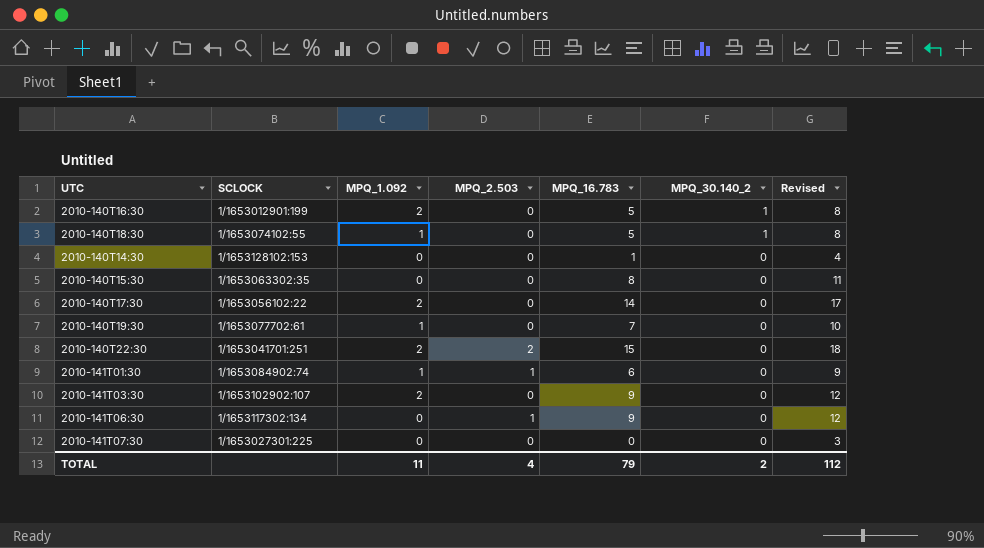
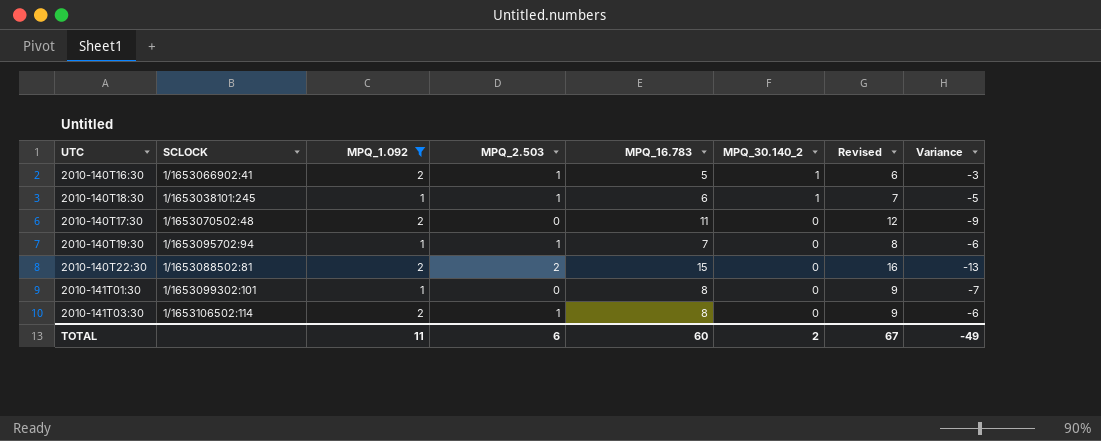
filter: none -> MPQ_1.092 != 0
column Revised | formula: [MPQ_16.783] + 3 -> [MPQ_16.783] + 1
column Variance | formula: none -> [MPQ_1.092] - [MPQ_16.783]
2010-140T16:30 | SCLOCK: 1/1653012901:199 -> 1/1653066902:41
2010-140T16:30 | MPQ_2.503: 0 -> 1
2010-140T18:30 | SCLOCK: 1/1653074102:55 -> 1/1653038101:245
2010-140T18:30 | MPQ_2.503: 0 -> 1
2010-140T18:30 | MPQ_16.783: 5 -> 6
2010-140T17:30 | SCLOCK: 1/1653056102:22 -> 1/1653070502:48
2010-140T17:30 | MPQ_16.783: 14 -> 11
2010-140T19:30 | SCLOCK: 1/1653077702:61 -> 1/1653095702:94
2010-140T19:30 | MPQ_2.503: 0 -> 1
2010-140T22:30 | SCLOCK: 1/1653041701:251 -> 1/1653088502:81
2010-141T01:30 | SCLOCK: 1/1653084902:74 -> 1/1653099302:101
2010-141T01:30 | MPQ_2.503: 1 -> 0
2010-141T01:30 | MPQ_16.783: 6 -> 8
2010-141T03:30 | SCLOCK: 1/1653102902:107 -> 1/1653106502:114
2010-141T03:30 | MPQ_2.503: 0 -> 1
2010-141T03:30 | MPQ_16.783: 9 -> 8
TOTAL | MPQ_2.503: 4 -> 6
TOTAL | MPQ_16.783: 79 -> 60
TOTAL | Revised: 112 -> 67

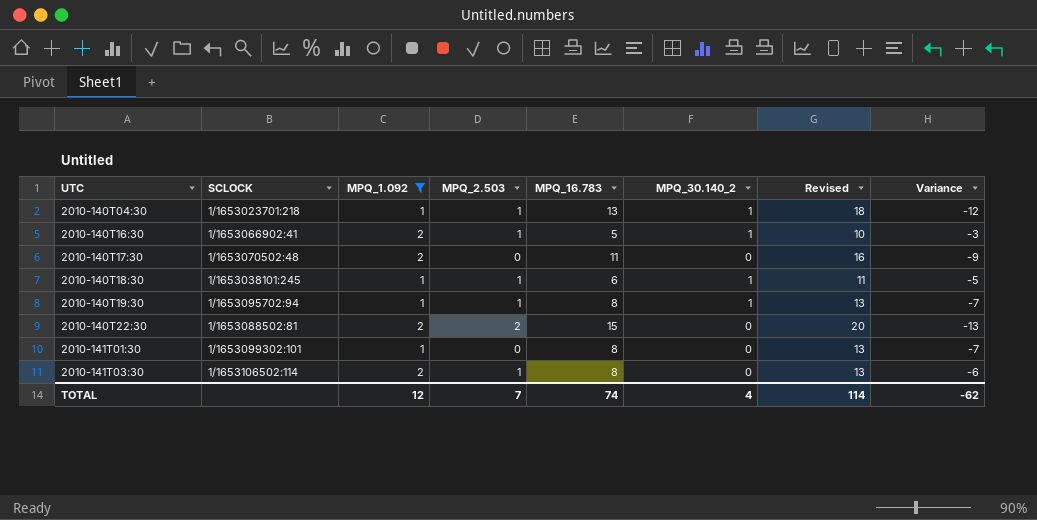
row order: MPQ_30.140_2 descending -> UTC ascending
column Revised | formula: [MPQ_16.783] + 1 -> [MPQ_16.783] + 5
row 2010-140T04:30: none -> 1/1653023701:218 | 1 | 1 | 13 | 1 | 18 | -12
2010-140T19:30 | MPQ_16.783: 7 -> 8
2010-140T19:30 | MPQ_30.140_2: 0 -> 1
2010-140T19:30 | Variance: -6 -> -7
TOTAL | MPQ_1.092: 11 -> 12
TOTAL | MPQ_2.503: 6 -> 7
TOTAL | MPQ_16.783: 60 -> 74
TOTAL | MPQ_30.140_2: 2 -> 4
TOTAL | Revised: 67 -> 114
TOTAL | Variance: -49 -> -62

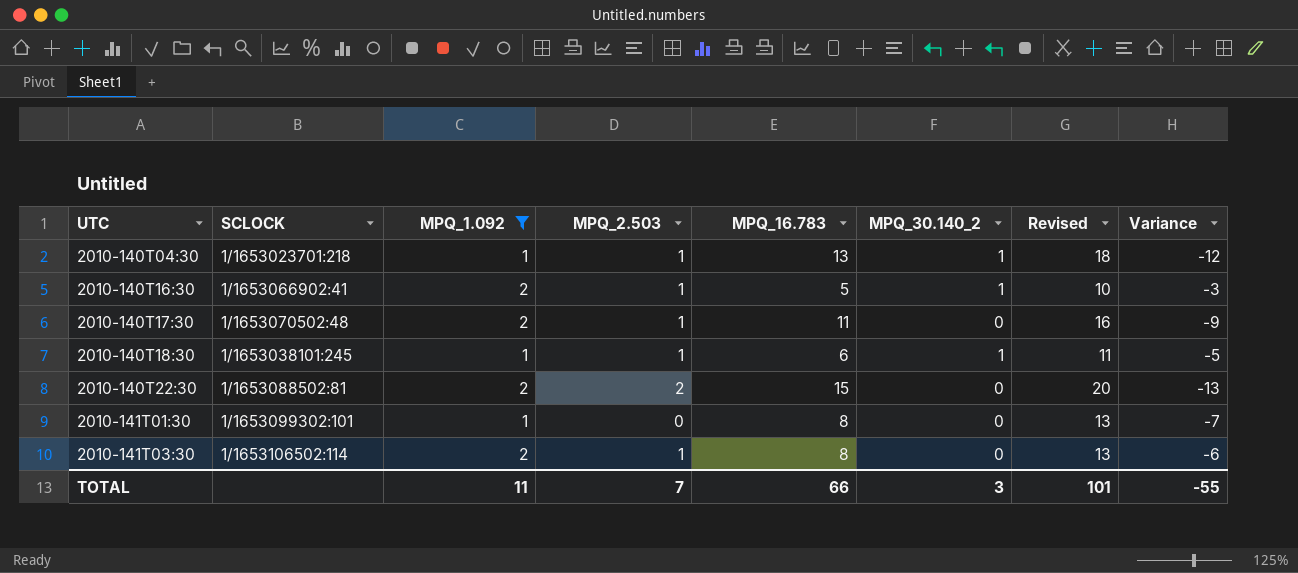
row 2010-140T19:30: 1/1653095702:94 | 1 | 1 | 8 | 1 | 13 | -7 -> none
2010-140T17:30 | MPQ_2.503: 0 -> 1
TOTAL | MPQ_1.092: 12 -> 11
TOTAL | MPQ_16.783: 74 -> 66
TOTAL | MPQ_30.140_2: 4 -> 3
TOTAL | Revised: 114 -> 101
TOTAL | Variance: -62 -> -55

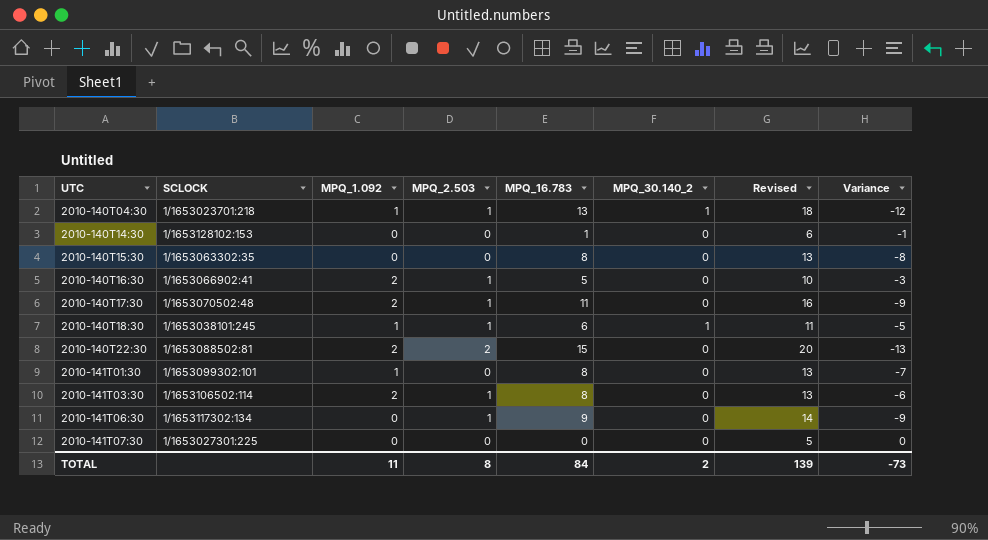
filter: MPQ_1.092 != 0 -> none
2010-140T16:30 | MPQ_30.140_2: 1 -> 0
TOTAL | MPQ_2.503: 7 -> 8
TOTAL | MPQ_16.783: 66 -> 84
TOTAL | MPQ_30.140_2: 3 -> 2
TOTAL | Revised: 101 -> 139
TOTAL | Variance: -55 -> -73

